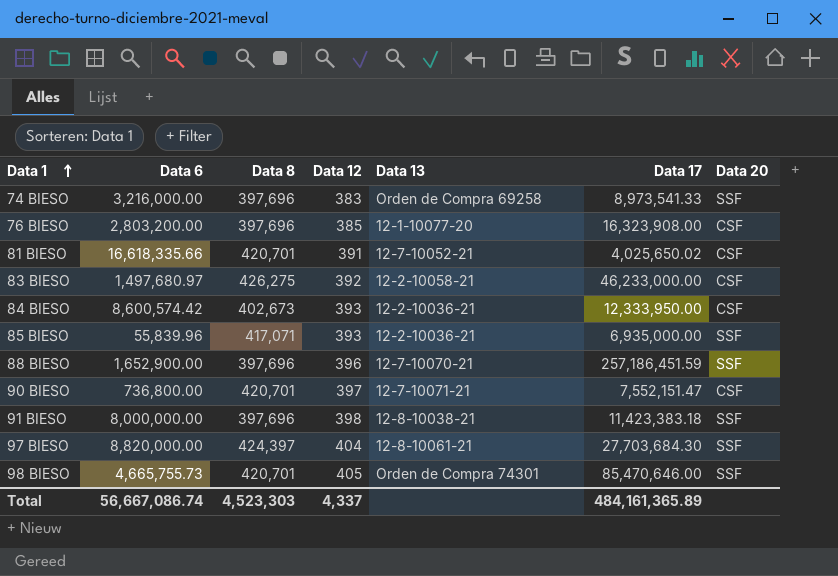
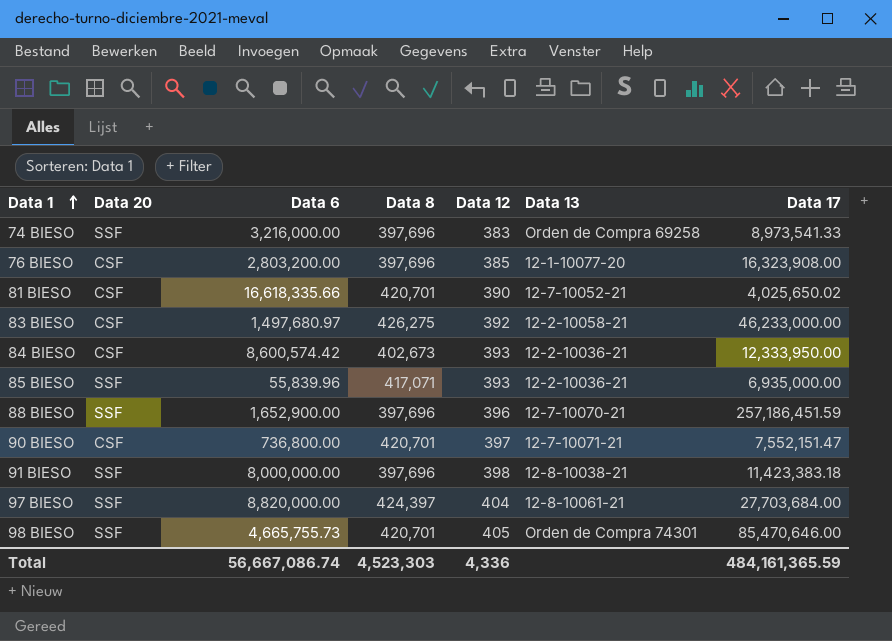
column Data 20 | position: 7 -> 2
81 BIESO | Data 12: 391 -> 390
97 BIESO | Data 17: 27,703,684.30 -> 27,703,684.00
Total | Data 12: 4,337 -> 4,336
Total | Data 17: 484,161,365.89 -> 484,161,365.59

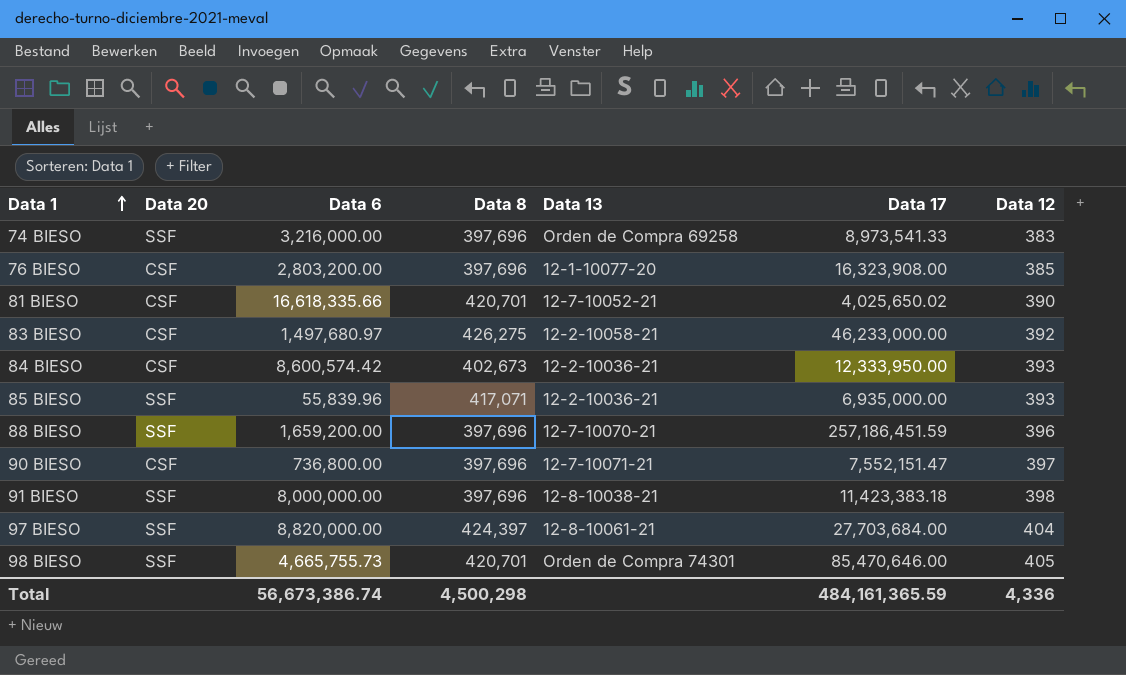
column Data 12 | position: 5 -> 7
88 BIESO | Data 6: 1,652,900.00 -> 1,659,200.00
90 BIESO | Data 8: 420,701 -> 397,696
Total | Data 6: 56,667,086.74 -> 56,673,386.74
Total | Data 8: 4,523,303 -> 4,500,298

